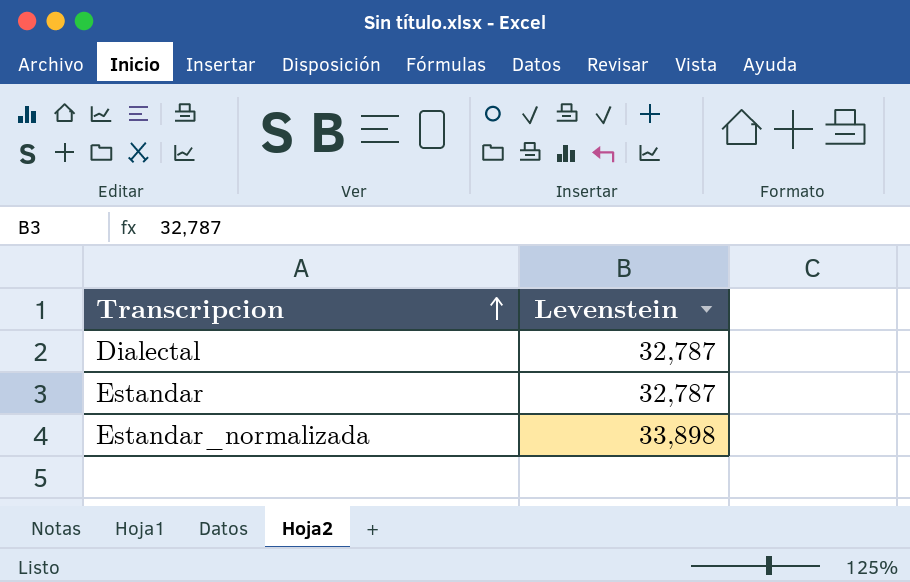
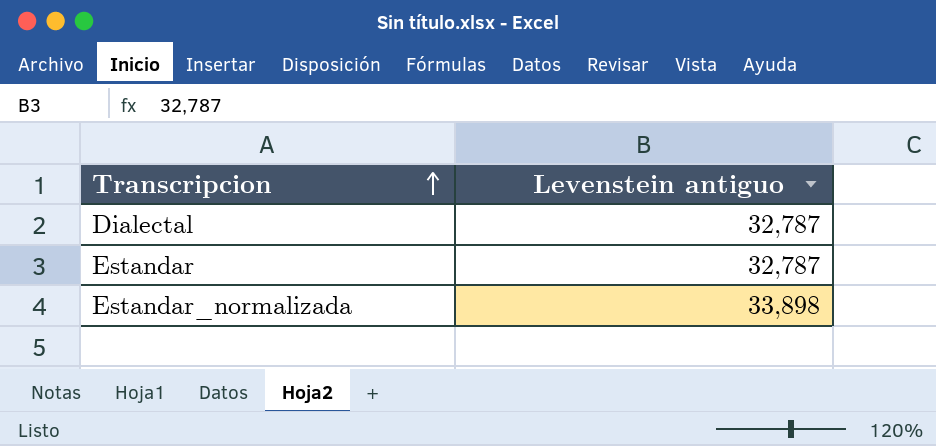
column name: Levenstein -> Levenstein antiguo

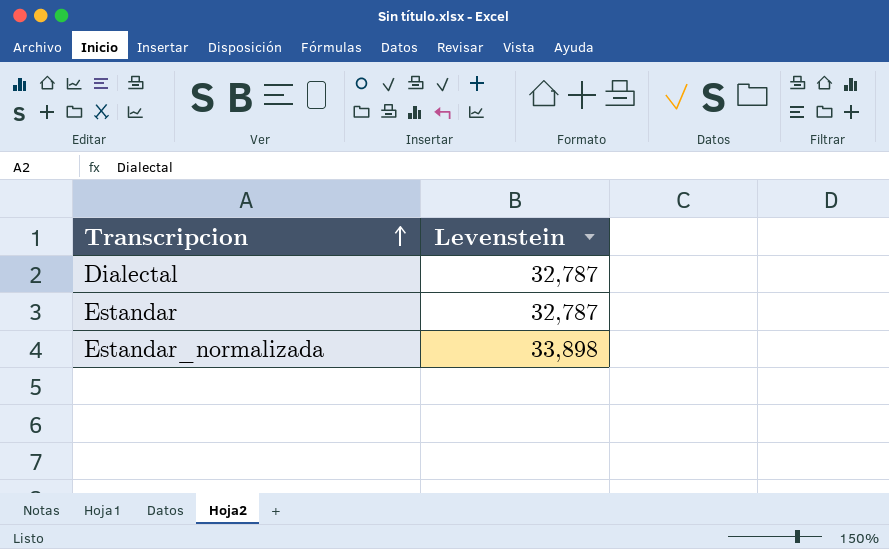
column name: Levenstein antiguo -> Levenstein

